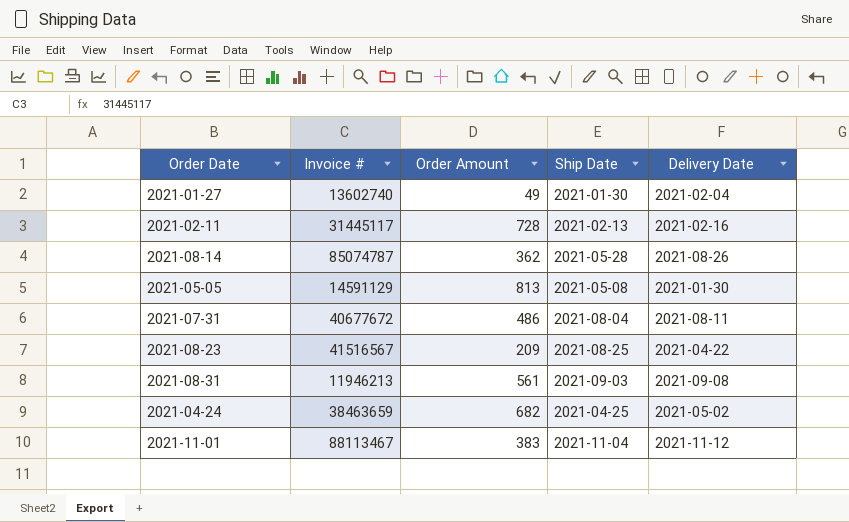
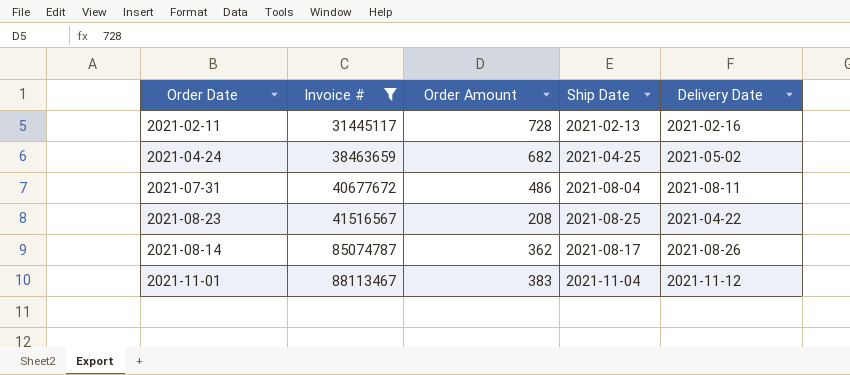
filter: none -> Invoice # >= 31445117
row order: none -> Invoice # ascending
2021-08-23 | Order Amount: 209 -> 208
2021-08-14 | Ship Date: 2021-05-28 -> 2021-08-17

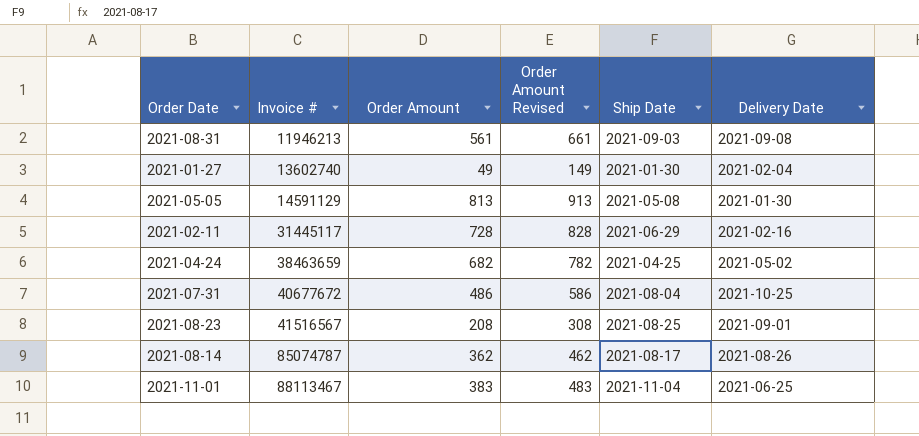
filter: Invoice # >= 31445117 -> none
column Order Amount Revised | formula: none -> [Order Amount] + 100
2021-02-11 | Ship Date: 2021-02-13 -> 2021-06-29
2021-07-31 | Delivery Date: 2021-08-11 -> 2021-10-25
2021-08-23 | Delivery Date: 2021-04-22 -> 2021-09-01
2021-11-01 | Delivery Date: 2021-11-12 -> 2021-06-25

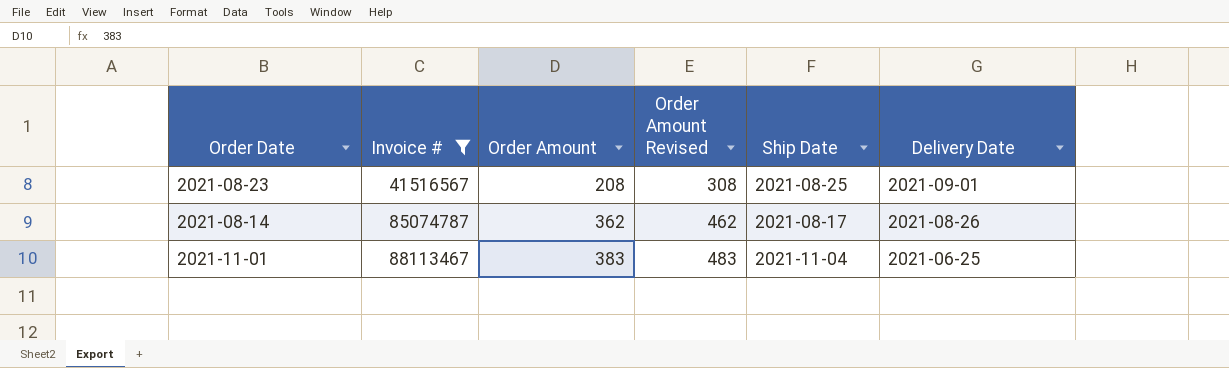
filter: none -> Invoice # >= 41516567

